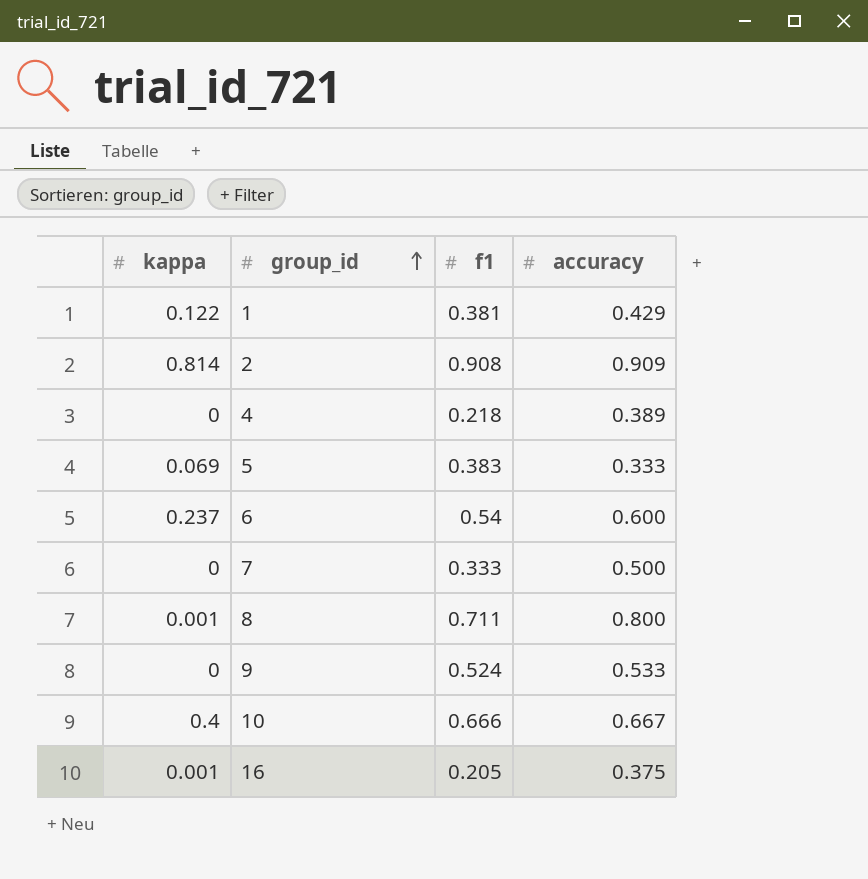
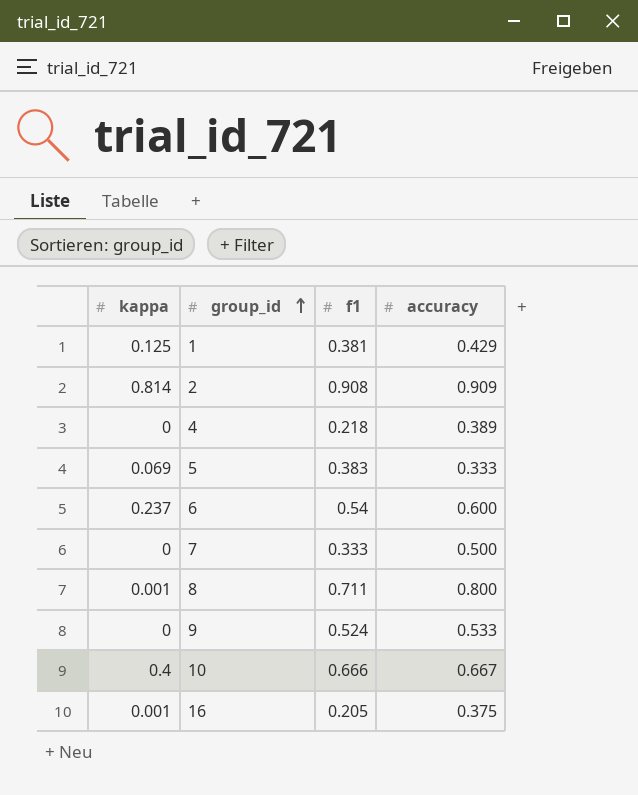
1 | kappa: 0.122 -> 0.125

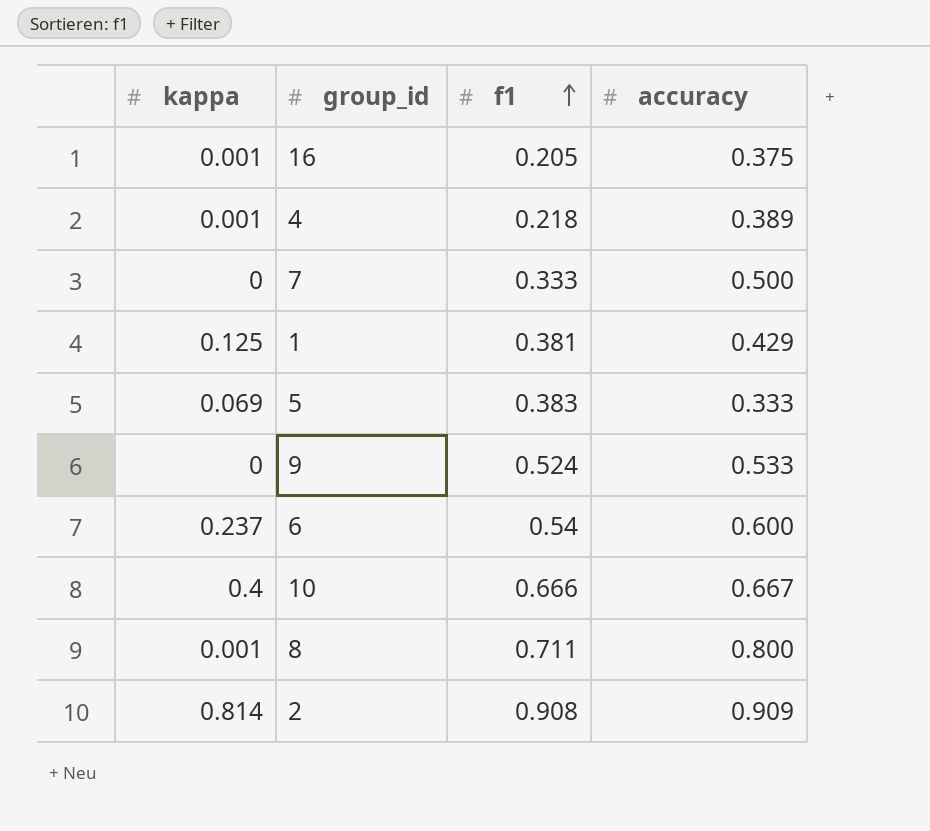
row order: group_id ascending -> f1 ascending
4 | kappa: 0 -> 0.001

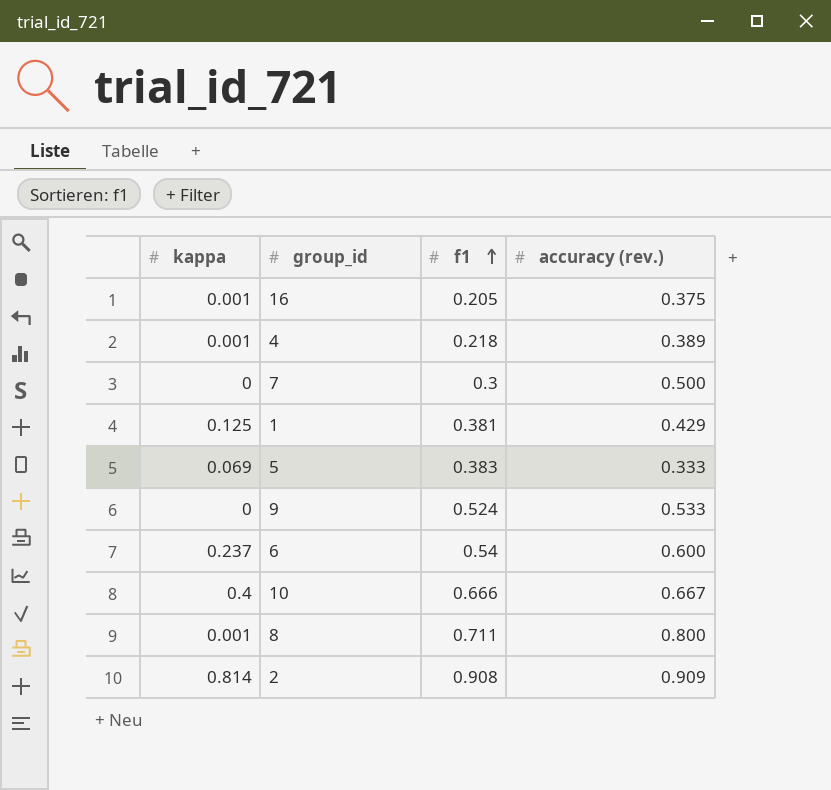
column name: accuracy -> accuracy (rev.)
7 | f1: 0.333 -> 0.3

